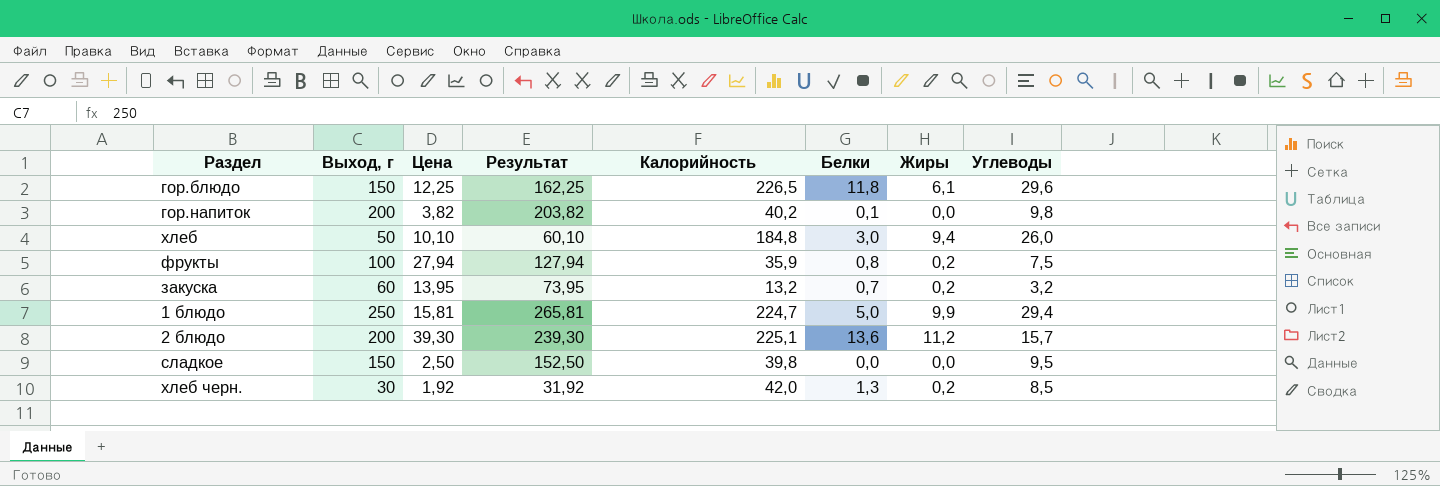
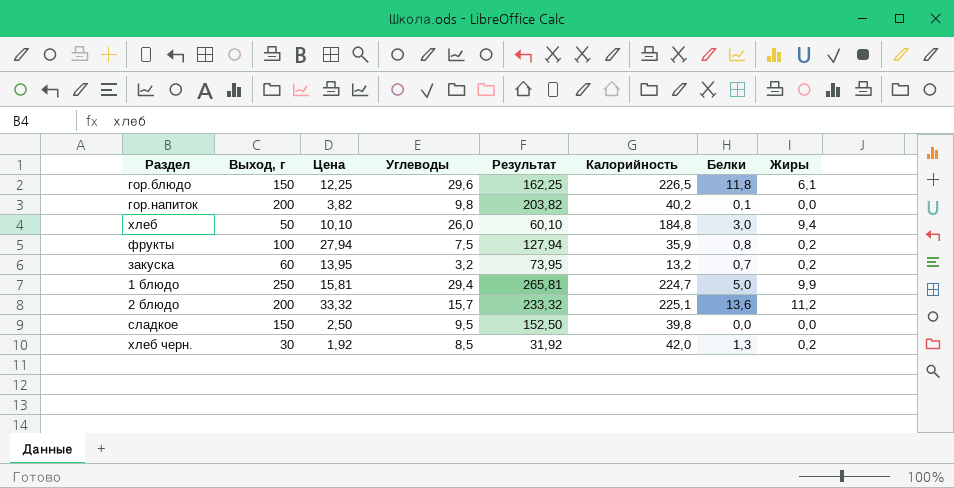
column Углеводы | position: 8 -> 4
2 блюдо | Цена: 39,30 -> 33,32
2 блюдо | Результат: 239,30 -> 233,32

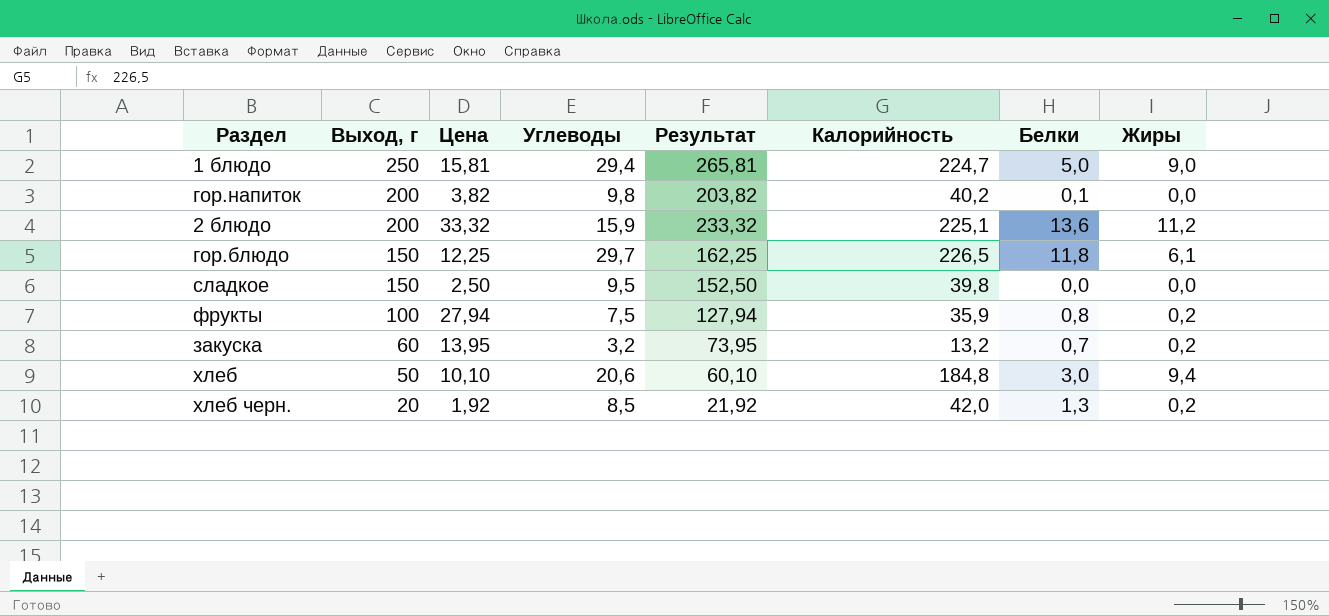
row order: none -> Выход, г descending
1 блюдо | Жиры: 9,9 -> 9,0
2 блюдо | Углеводы: 15,7 -> 15,9
гор.блюдо | Углеводы: 29,6 -> 29,7
хлеб | Углеводы: 26,0 -> 20,6
хлеб черн. | Выход, г: 30 -> 20
хлеб черн. | Результат: 31,92 -> 21,92

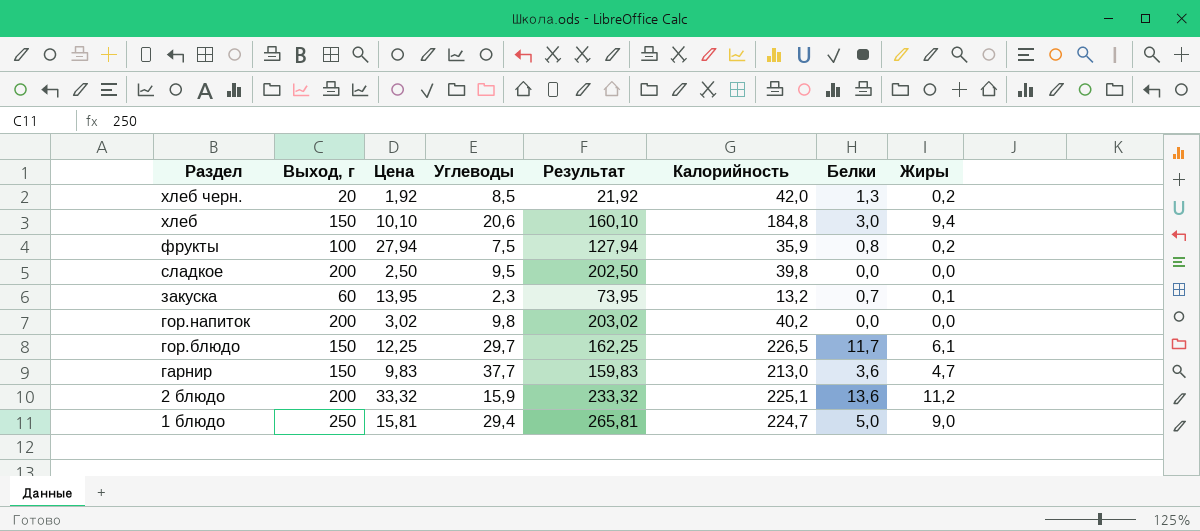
row order: Выход, г descending -> Раздел descending
хлеб | Выход, г: 50 -> 150
хлеб | Результат: 60,10 -> 160,10
сладкое | Выход, г: 150 -> 200
сладкое | Результат: 152,50 -> 202,50
закуска | Углеводы: 3,2 -> 2,3
закуска | Жиры: 0,2 -> 0,1
гор.напиток | Цена: 3,82 -> 3,02
гор.напиток | Результат: 203,82 -> 203,02
гор.напиток | Белки: 0,1 -> 0,0
гор.блюдо | Белки: 11,8 -> 11,7
row гарнир: none -> 150 | 9,83 | 37,7 | 159,83 | 213,0 | 3,6 | 4,7

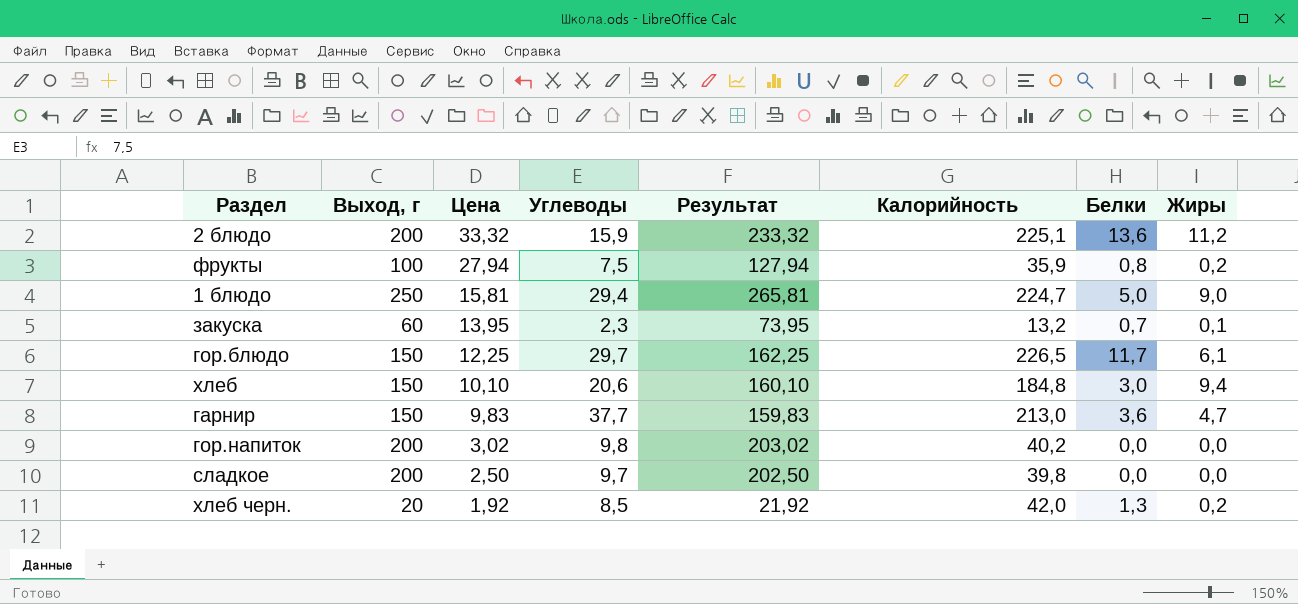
row order: Раздел descending -> Цена descending
сладкое | Углеводы: 9,5 -> 9,7

